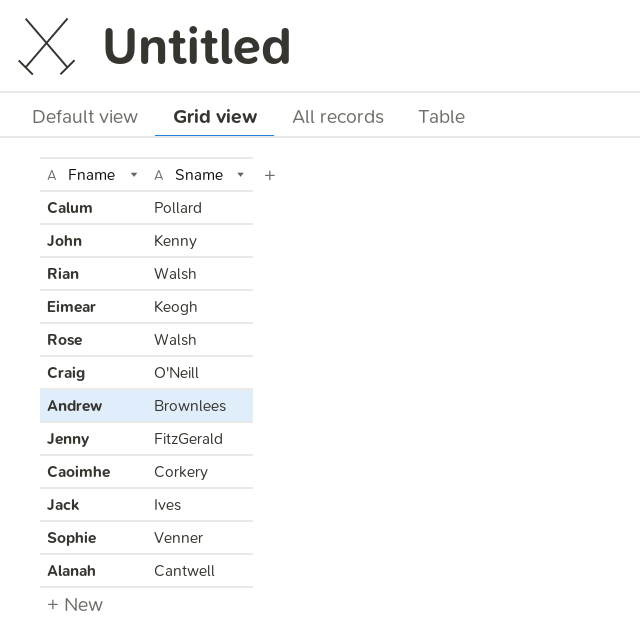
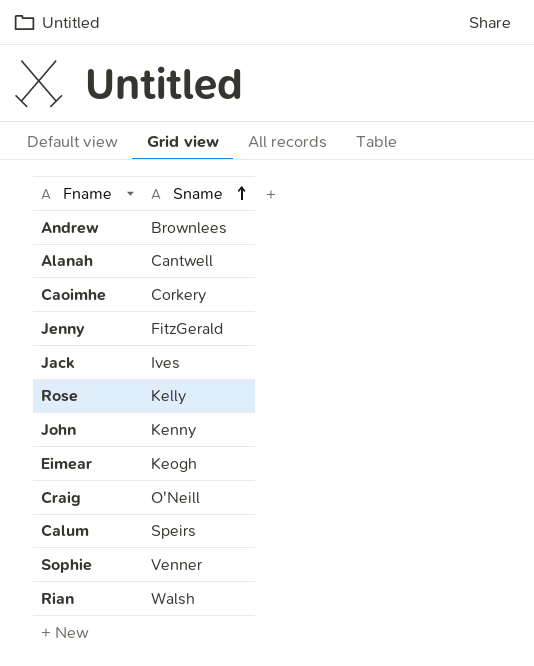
row order: none -> Sname ascending
Rose | Sname: Walsh -> Kelly
Calum | Sname: Pollard -> Speirs

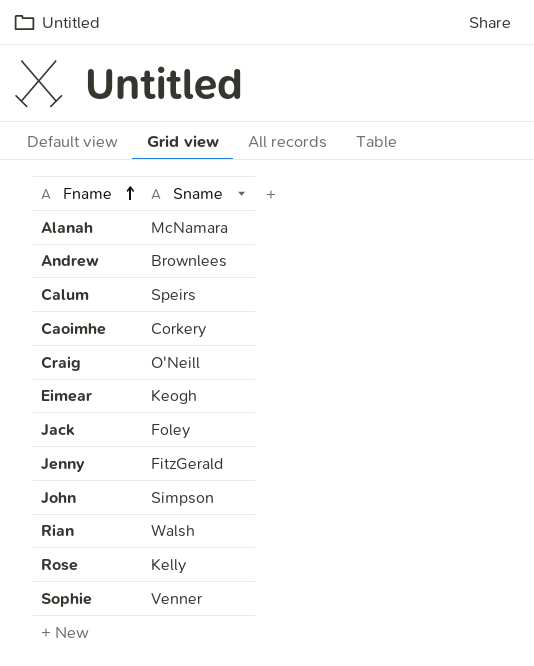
row order: Sname ascending -> Fname ascending
Alanah | Sname: Cantwell -> McNamara
Jack | Sname: Ives -> Foley
John | Sname: Kenny -> Simpson

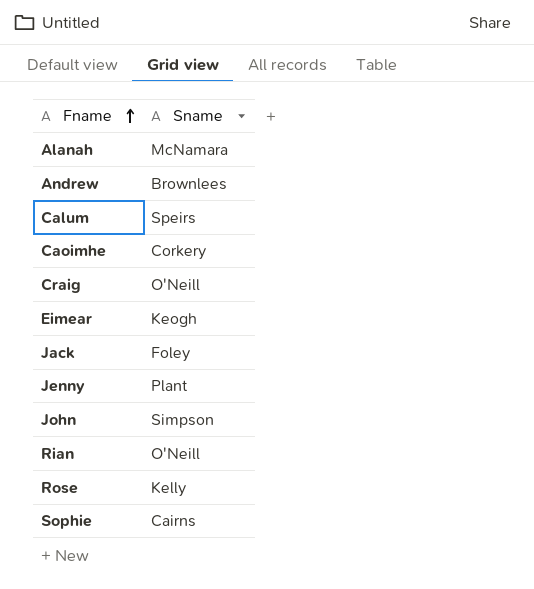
Jenny | Sname: FitzGerald -> Plant
Rian | Sname: Walsh -> O'Neill
Sophie | Sname: Venner -> Cairns

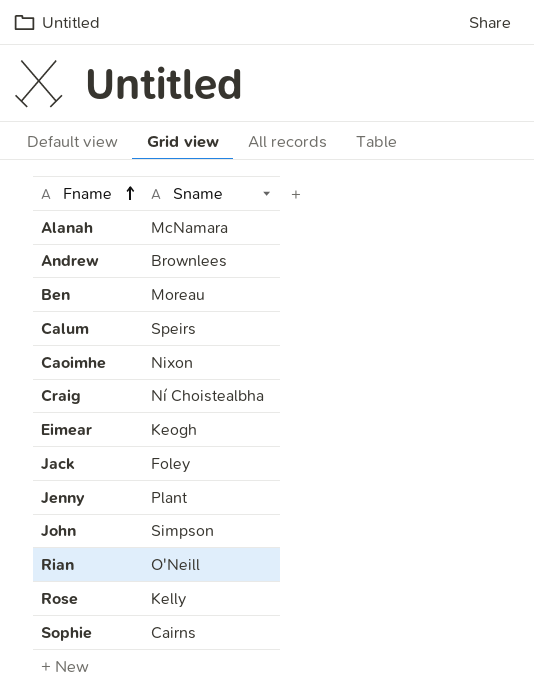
row Ben: none -> Moreau
Caoimhe | Sname: Corkery -> Nixon
Craig | Sname: O'Neill -> Ní Choistealbha

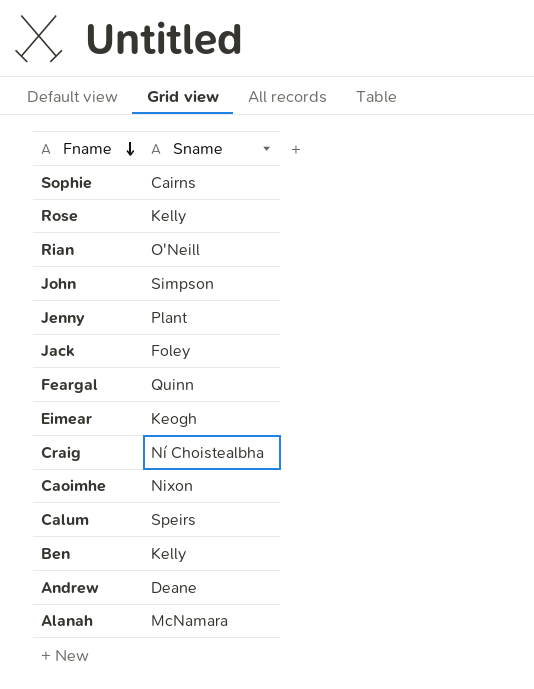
row order: Fname ascending -> Fname descending
row Feargal: none -> Quinn
Ben | Sname: Moreau -> Kelly
Andrew | Sname: Brownlees -> Deane

